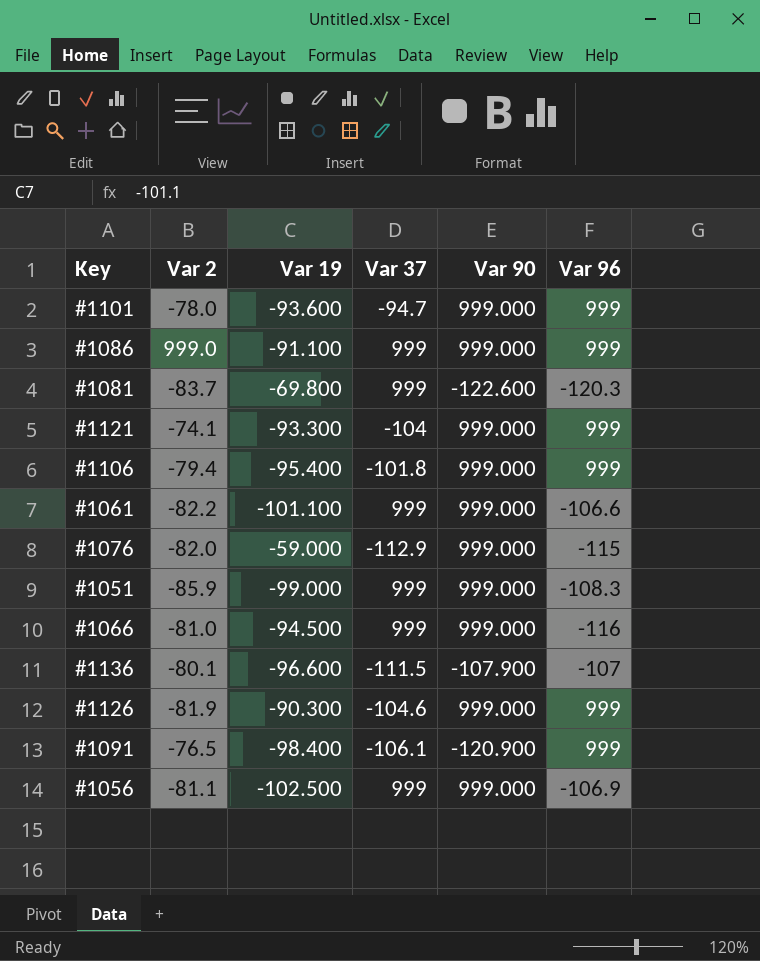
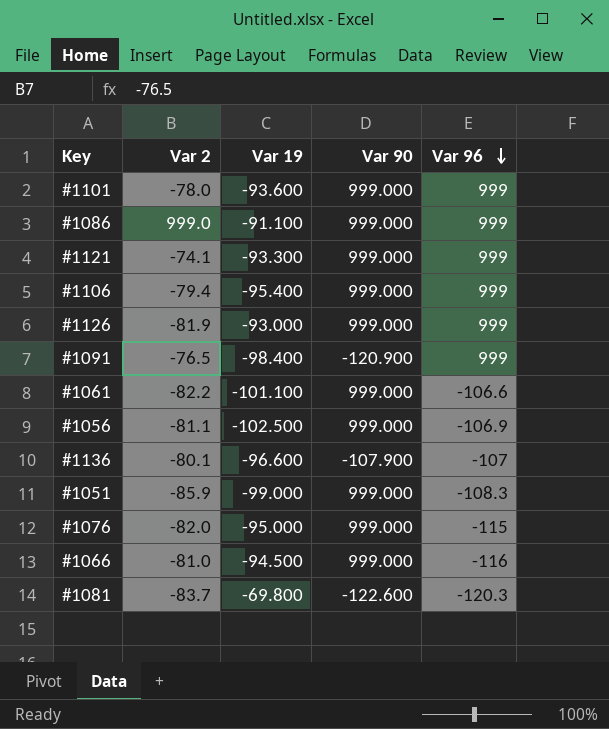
row order: none -> Var 96 descending
column Var 37 | position: 4 -> none
#1126 | Var 19: -90.300 -> -93.000
#1076 | Var 19: -59.000 -> -95.000

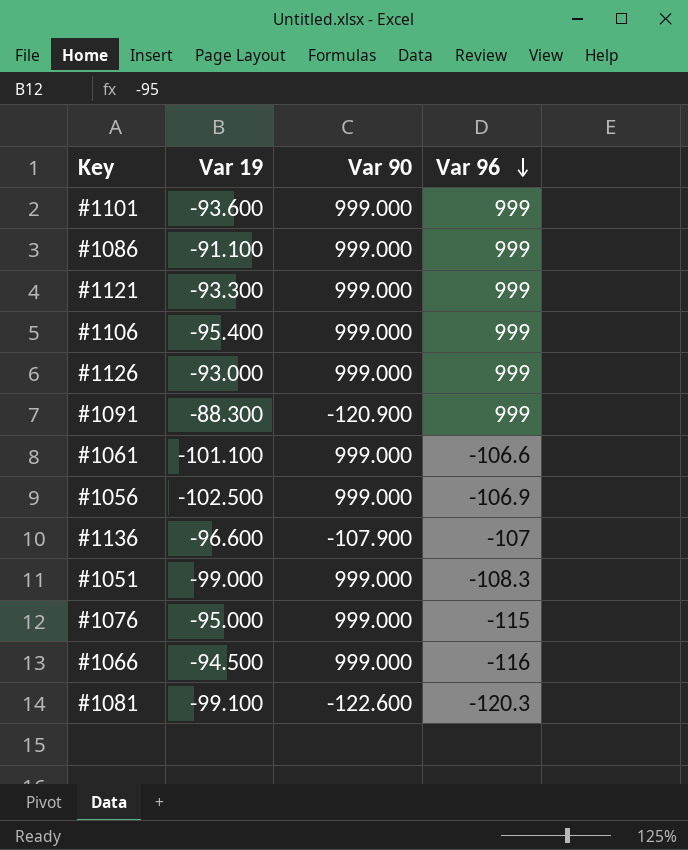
column Var 2 | position: 2 -> none
#1091 | Var 19: -98.400 -> -88.300
#1081 | Var 19: -69.800 -> -99.100

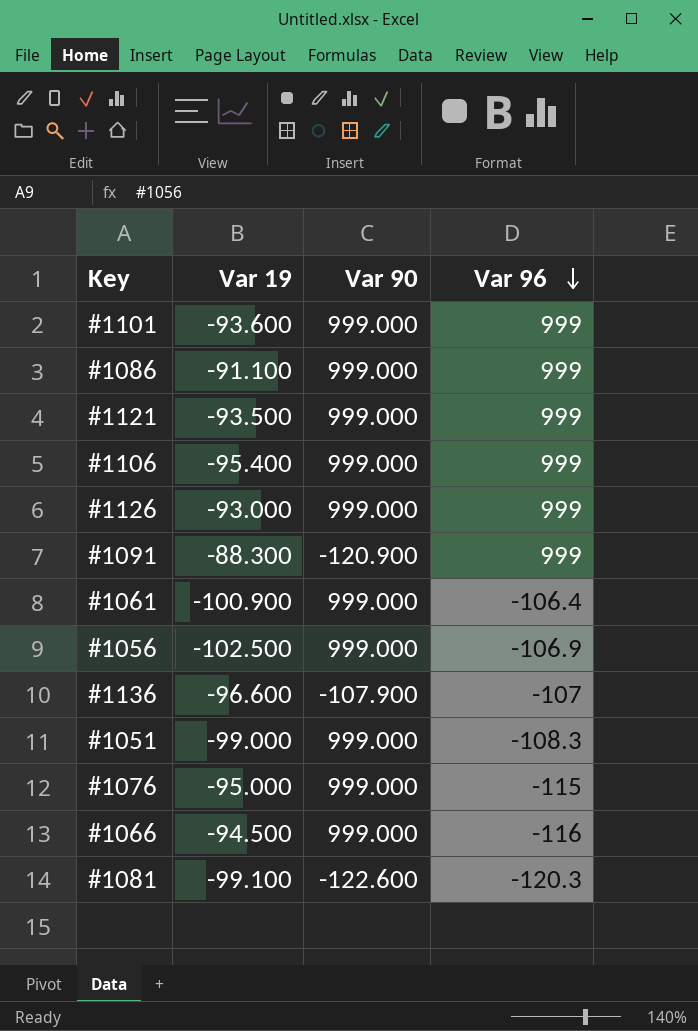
#1121 | Var 19: -93.300 -> -93.500
#1061 | Var 19: -101.100 -> -100.900
#1061 | Var 96: -106.6 -> -106.4

